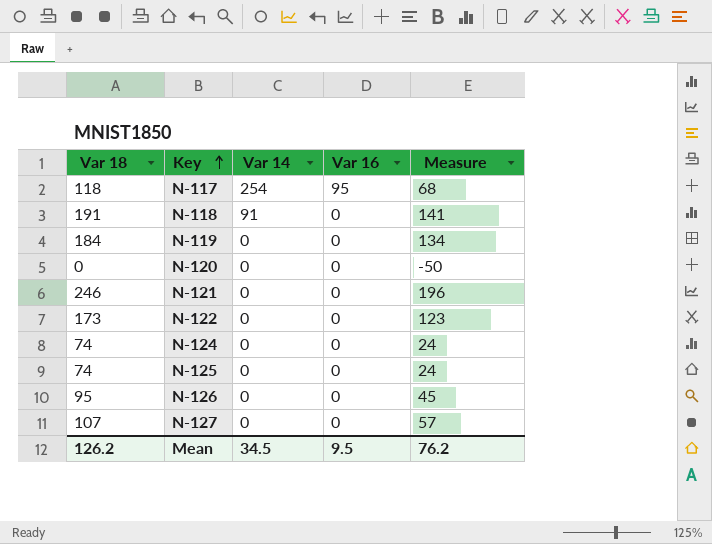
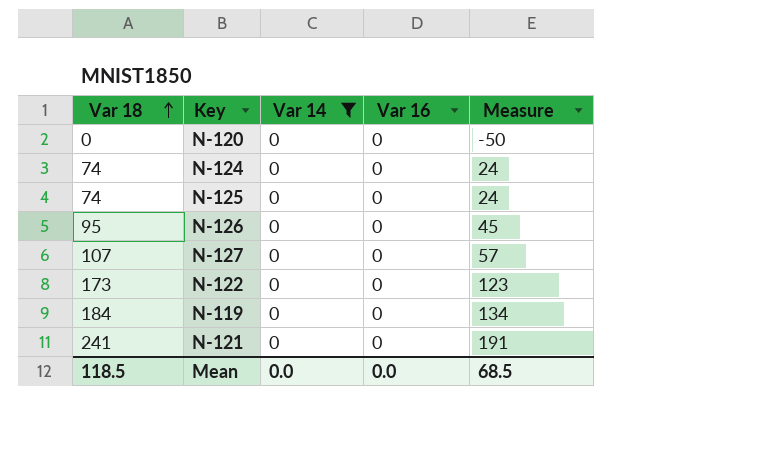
filter: none -> Var 14 = 0
row order: Key ascending -> Var 18 ascending
N-121 | Var 18: 246 -> 241
N-121 | Measure: 196 -> 191
Mean | Var 18: 126.2 -> 118.5
Mean | Var 14: 34.5 -> 0.0
Mean | Var 16: 9.5 -> 0.0
Mean | Measure: 76.2 -> 68.5

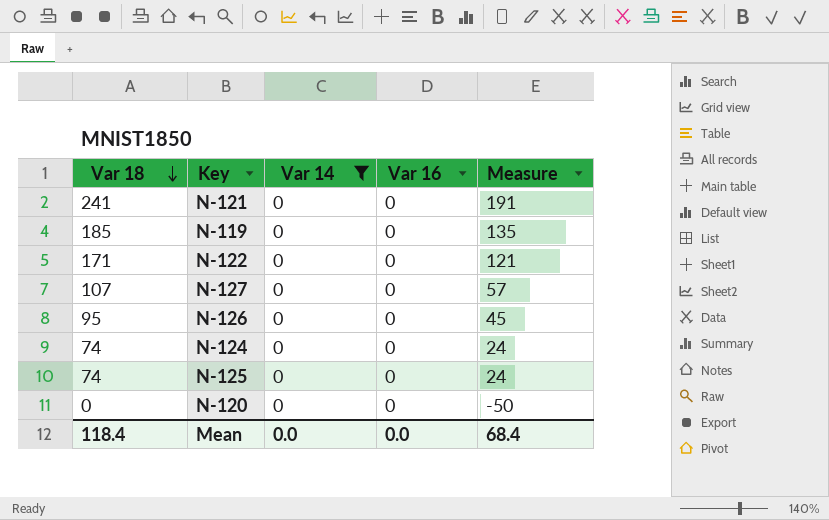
row order: Var 18 ascending -> Var 18 descending
N-119 | Var 18: 184 -> 185
N-119 | Measure: 134 -> 135
N-122 | Var 18: 173 -> 171
N-122 | Measure: 123 -> 121
Mean | Var 18: 118.5 -> 118.4
Mean | Measure: 68.5 -> 68.4

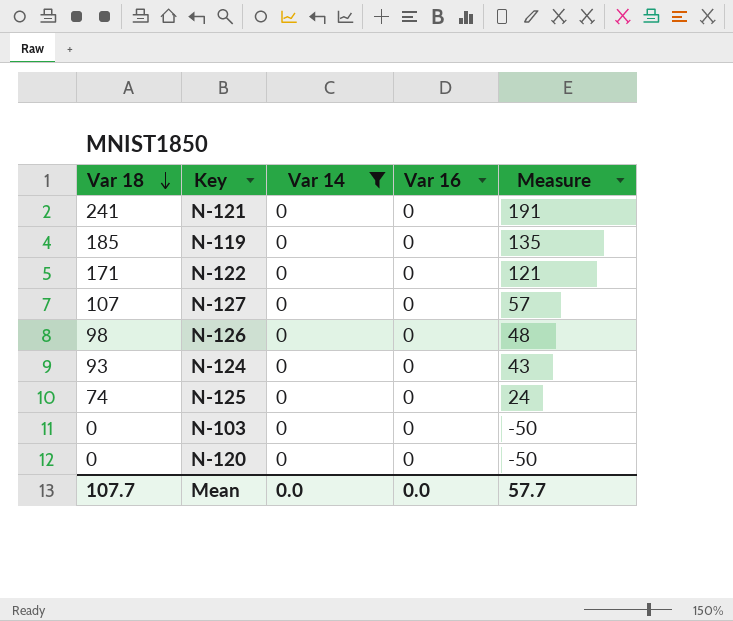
N-126 | Var 18: 95 -> 98
N-126 | Measure: 45 -> 48
N-124 | Var 18: 74 -> 93
N-124 | Measure: 24 -> 43
row N-103: none -> 0 | 0 | 0 | -50
Mean | Var 18: 118.4 -> 107.7
Mean | Measure: 68.4 -> 57.7

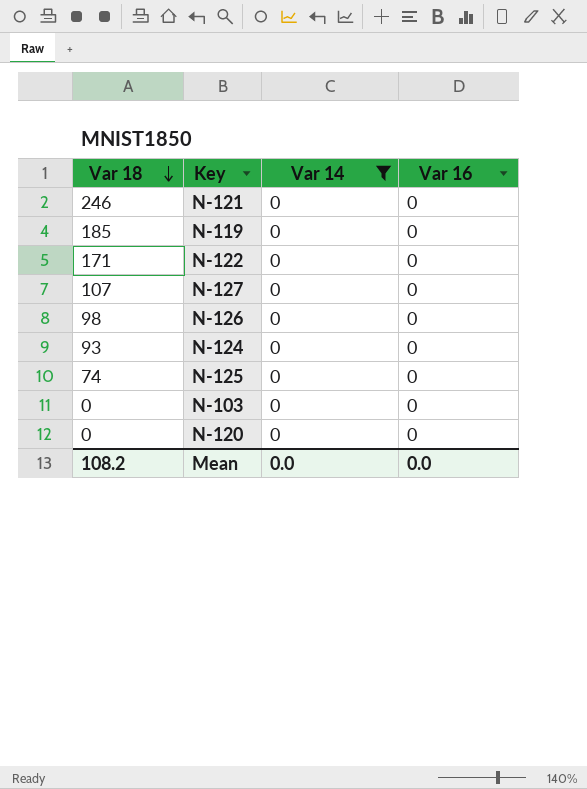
column Measure | formula: [Var 18] - 50 -> none
N-121 | Var 18: 241 -> 246
Mean | Var 18: 107.7 -> 108.2

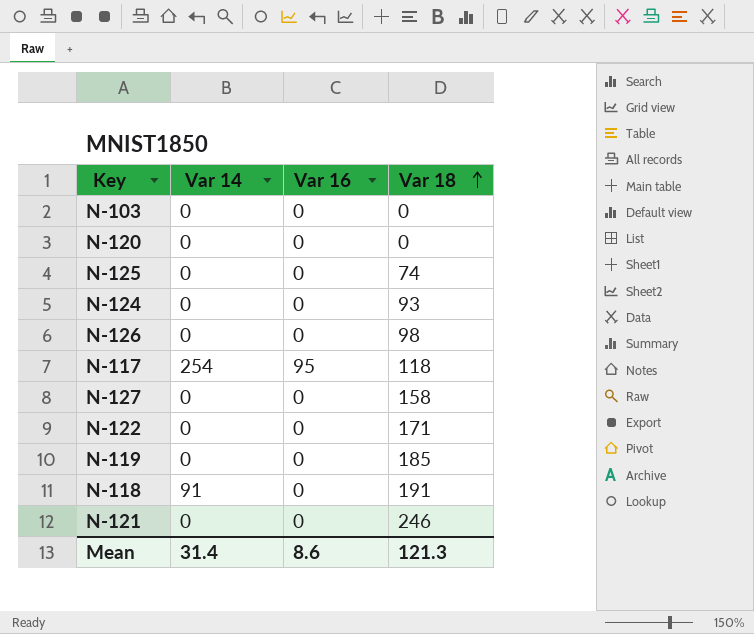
filter: Var 14 = 0 -> none
row order: Var 18 descending -> Var 18 ascending
column Var 18 | position: 1 -> 4
N-127 | Var 18: 107 -> 158
Mean | Var 14: 0.0 -> 31.4
Mean | Var 16: 0.0 -> 8.6
Mean | Var 18: 108.2 -> 121.3

